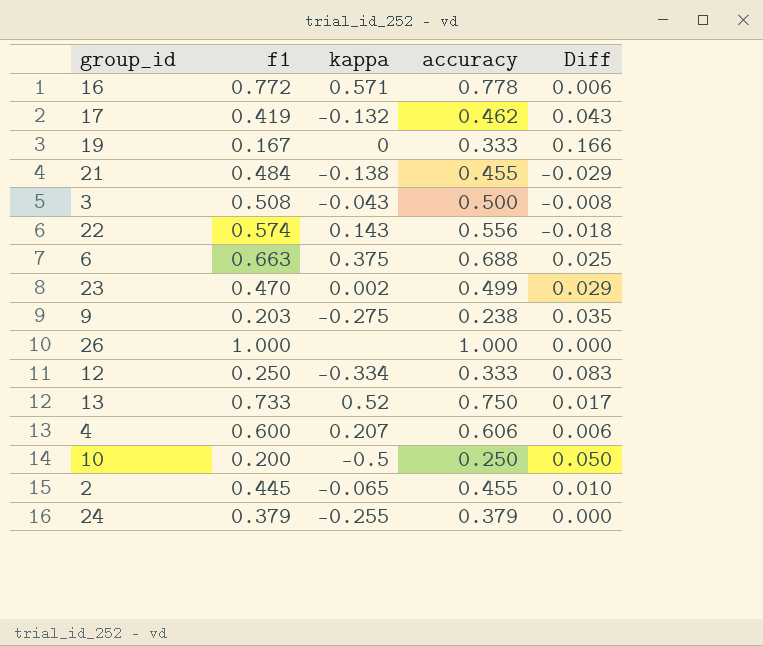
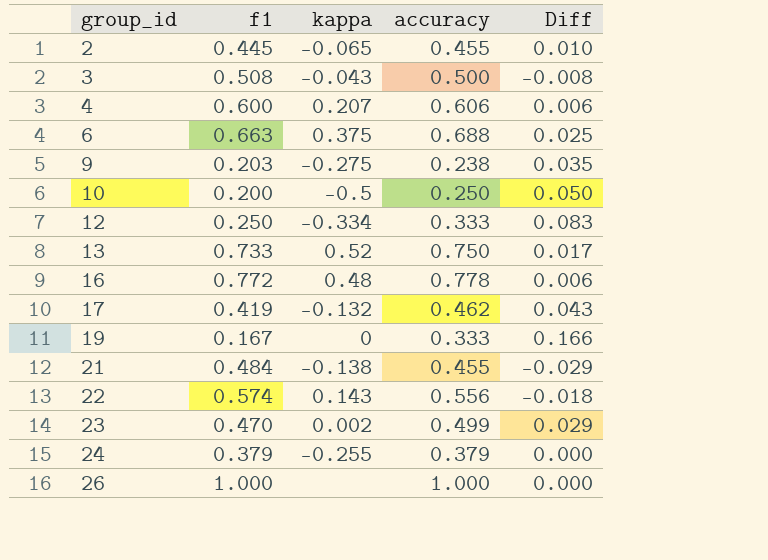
row order: none -> group_id ascending
16 | kappa: 0.571 -> 0.48

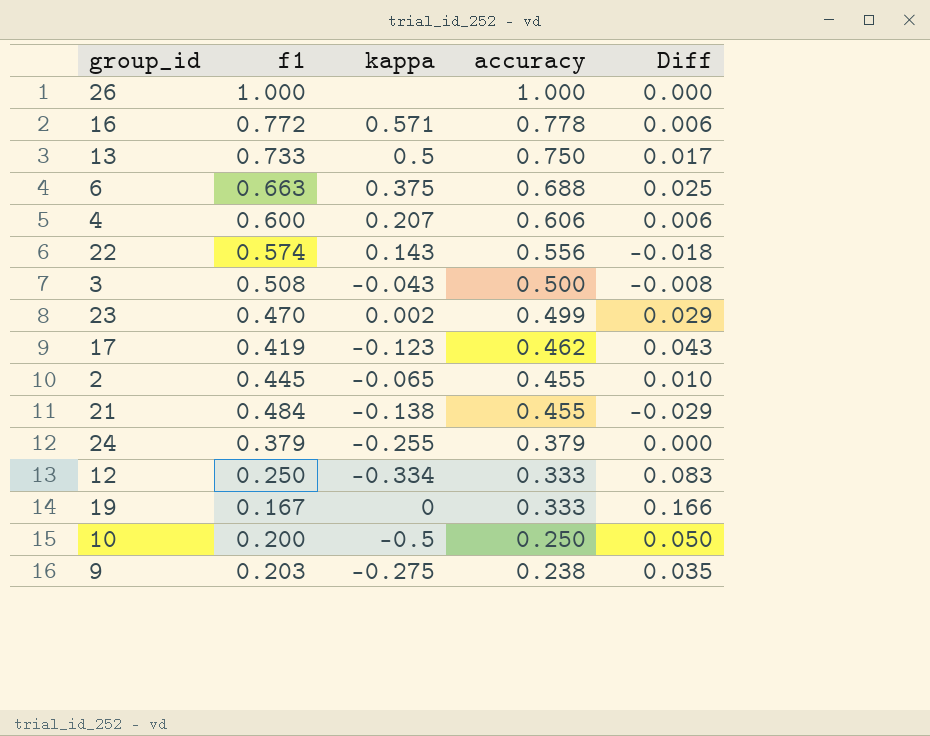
row order: group_id ascending -> accuracy descending
16 | kappa: 0.48 -> 0.571
13 | kappa: 0.52 -> 0.5
17 | kappa: -0.132 -> -0.123

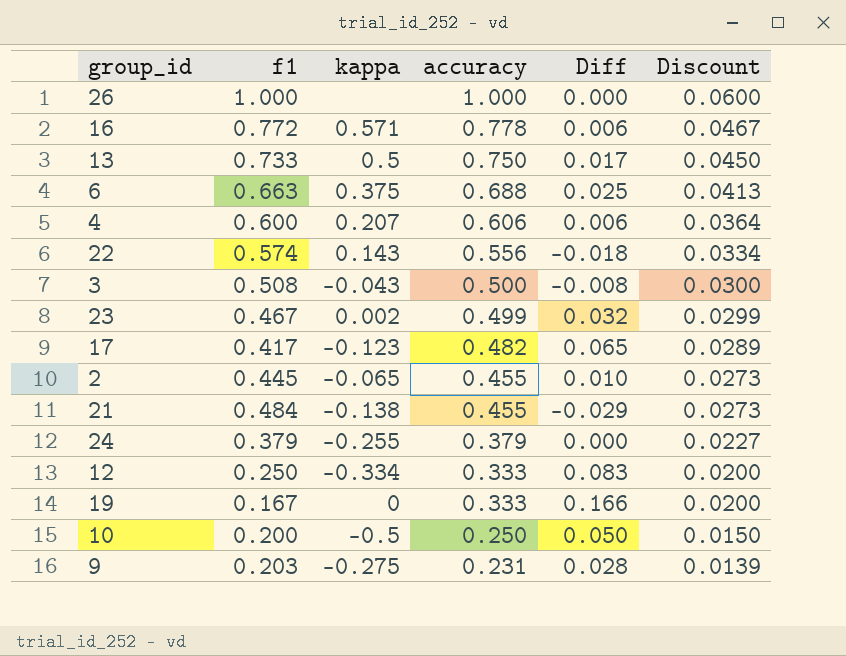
column Discount | formula: none -> [accuracy] * 0.06
23 | f1: 0.470 -> 0.467
23 | Diff: 0.029 -> 0.032
17 | f1: 0.419 -> 0.417
17 | accuracy: 0.462 -> 0.482
17 | Diff: 0.043 -> 0.065
9 | accuracy: 0.238 -> 0.231
9 | Diff: 0.035 -> 0.028

